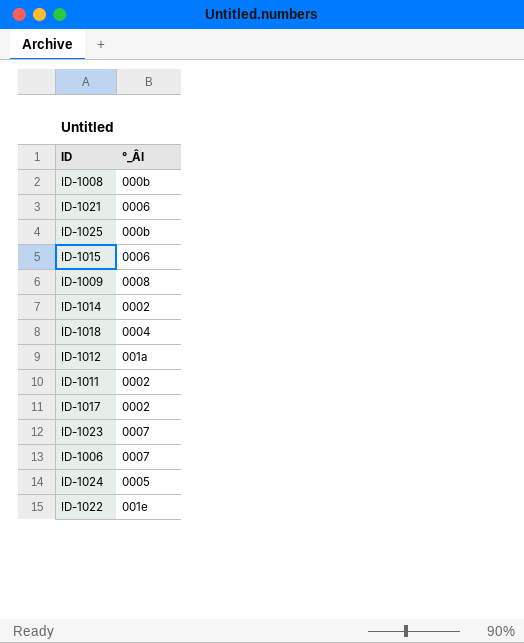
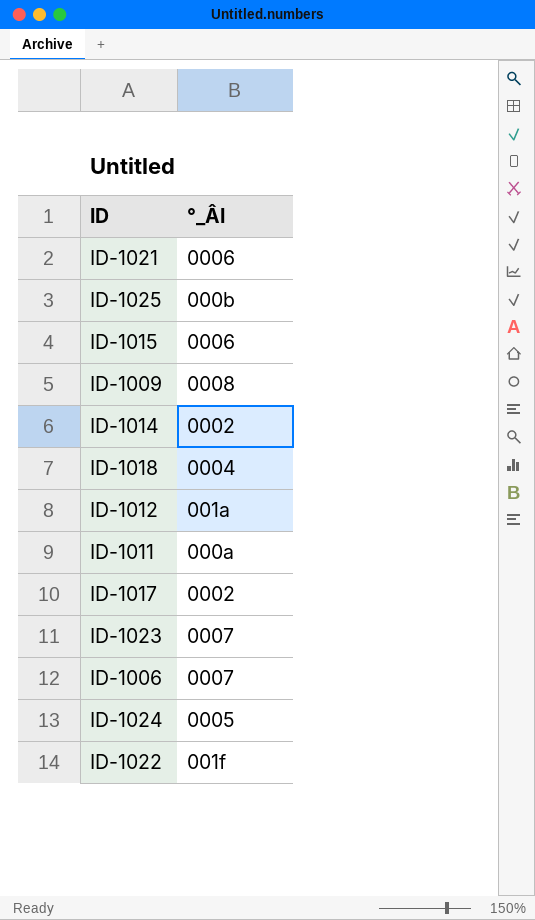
row ID-1008: 000b -> none
ID-1011 | °_ÂI: 0002 -> 000a
ID-1022 | °_ÂI: 001e -> 001f

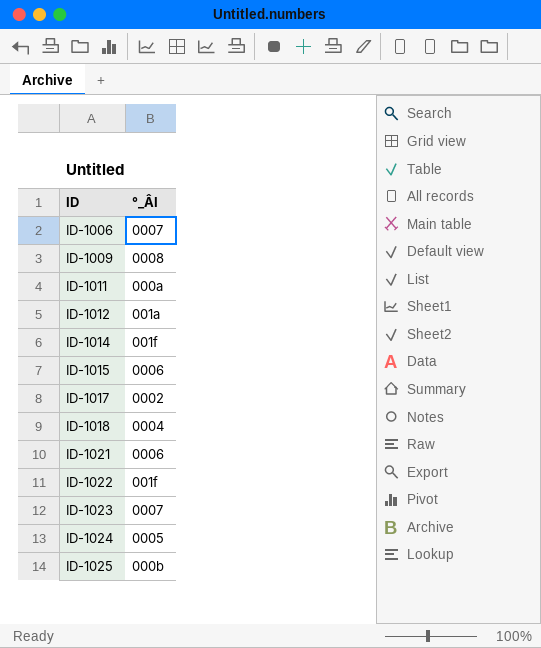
row order: none -> ID ascending
ID-1014 | °_ÂI: 0002 -> 001f

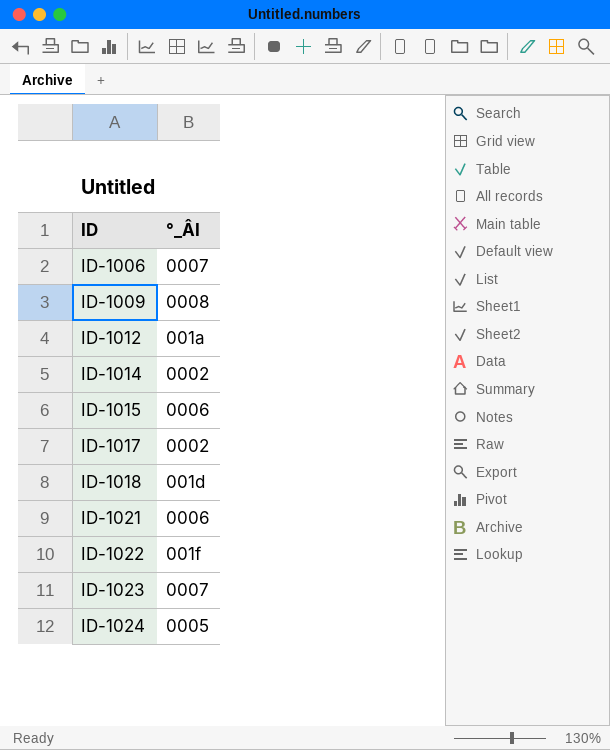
row ID-1011: 000a -> none
row ID-1025: 000b -> none
ID-1014 | °_ÂI: 001f -> 0002
ID-1018 | °_ÂI: 0004 -> 001d

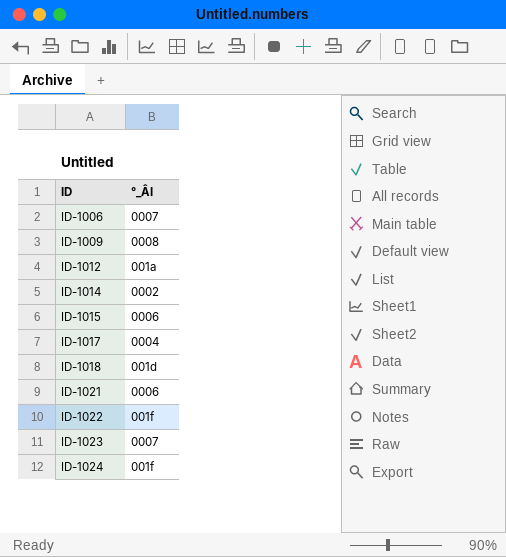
ID-1017 | °_ÂI: 0002 -> 0004
ID-1024 | °_ÂI: 0005 -> 001f

